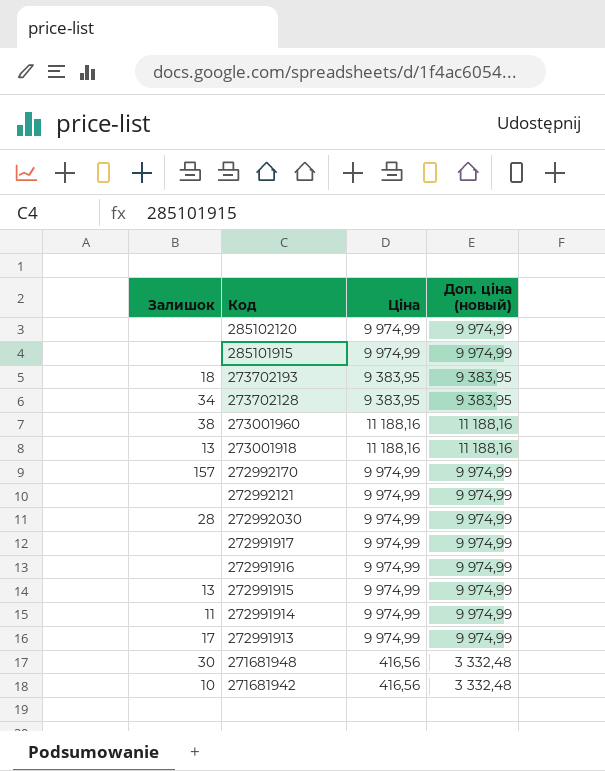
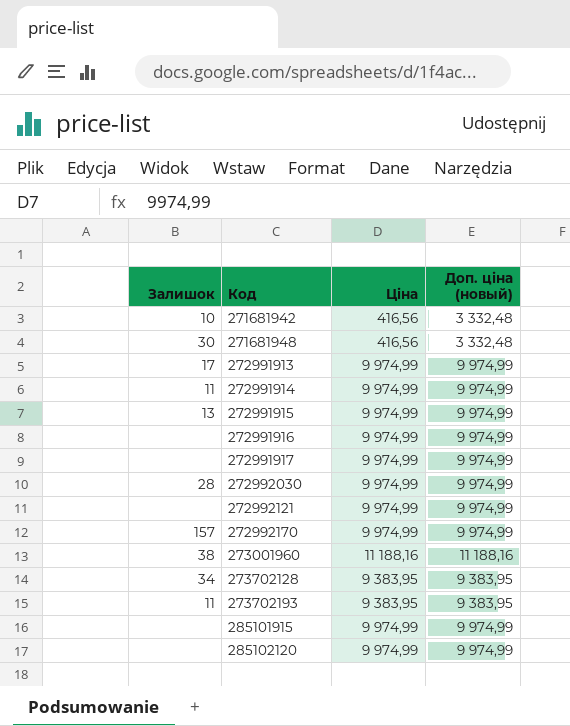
row order: Код descending -> Код ascending
row 273001918: 13 | 11 188,16 | 11 188,16 -> none
273702193 | Залишок: 18 -> 11

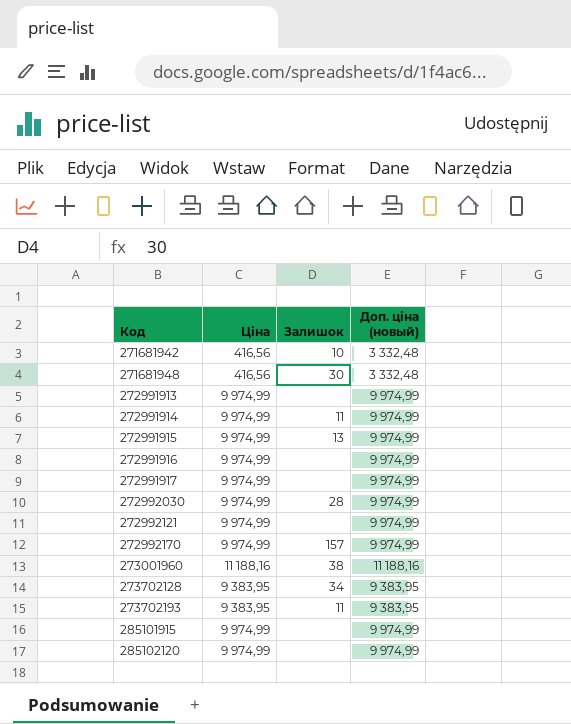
column Залишок | position: 1 -> 3
272991913 | Залишок: 17 -> none

